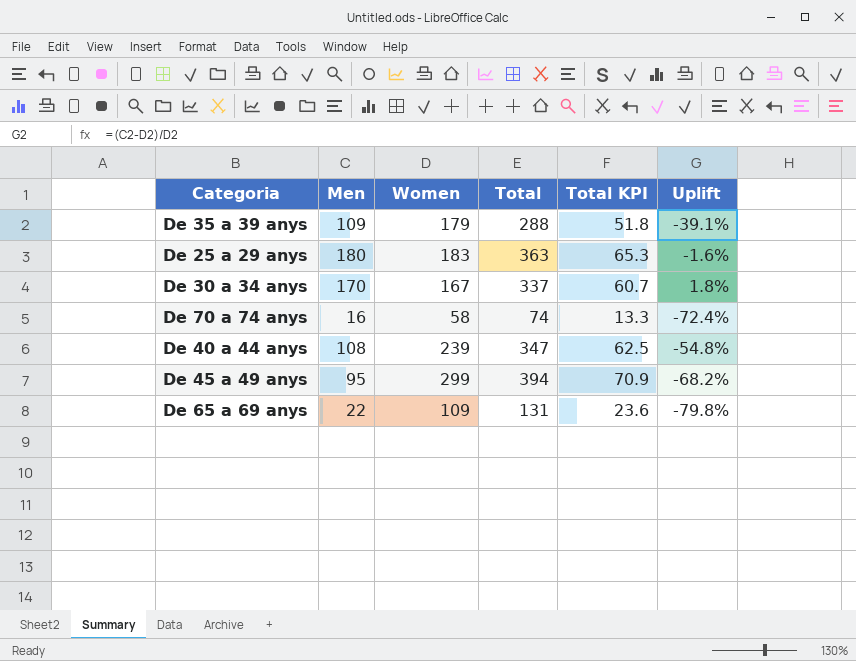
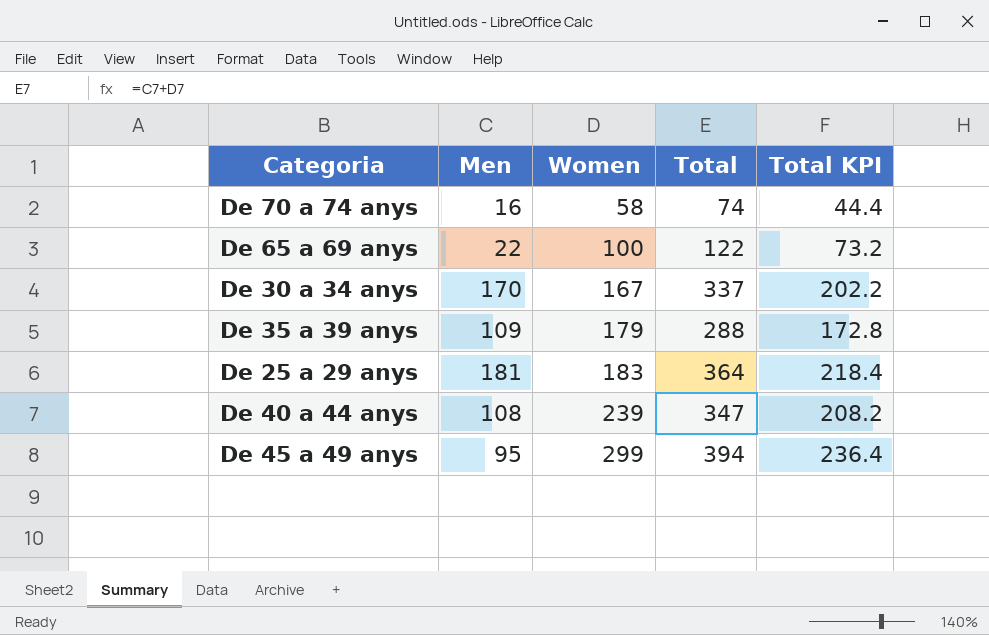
row order: none -> Women ascending
column Uplift | formula: ([Men] - [Women]) / [Women] -> none
column Total KPI | formula: [Total] * 0.18 -> [Total] * 0.6
De 65 a 69 anys | Women: 109 -> 100
De 65 a 69 anys | Total: 131 -> 122
De 25 a 29 anys | Men: 180 -> 181
De 25 a 29 anys | Total: 363 -> 364

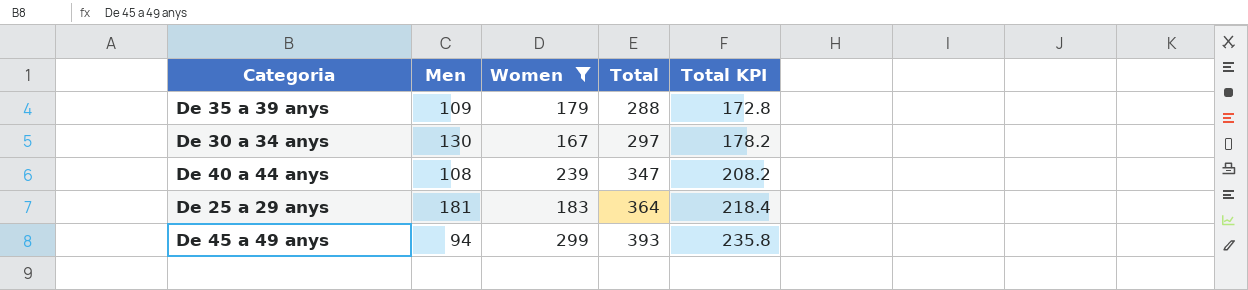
filter: none -> Women >= 167
row order: Women ascending -> Total ascending
De 30 a 34 anys | Men: 170 -> 130
De 30 a 34 anys | Total: 337 -> 297
De 30 a 34 anys | Total KPI: 202.2 -> 178.2
De 45 a 49 anys | Men: 95 -> 94
De 45 a 49 anys | Total: 394 -> 393
De 45 a 49 anys | Total KPI: 236.4 -> 235.8

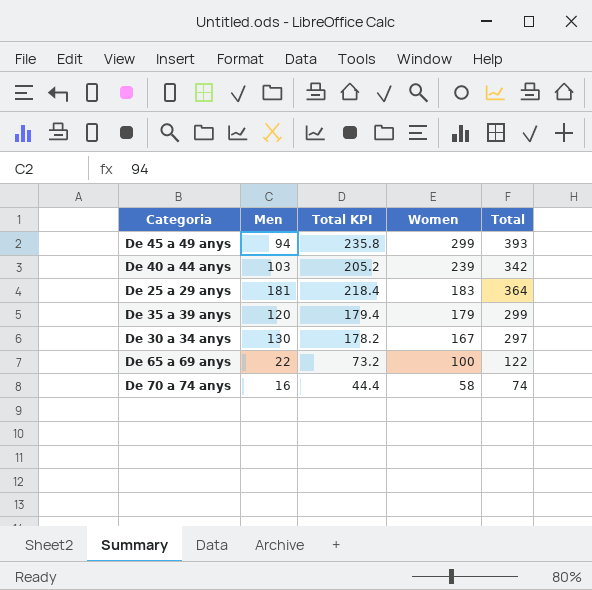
filter: Women >= 167 -> none
row order: Total ascending -> Women descending
column Total KPI | position: 5 -> 3
De 40 a 44 anys | Men: 108 -> 103
De 40 a 44 anys | Total KPI: 208.2 -> 205.2
De 40 a 44 anys | Total: 347 -> 342
De 35 a 39 anys | Men: 109 -> 120
De 35 a 39 anys | Total KPI: 172.8 -> 179.4
De 35 a 39 anys | Total: 288 -> 299

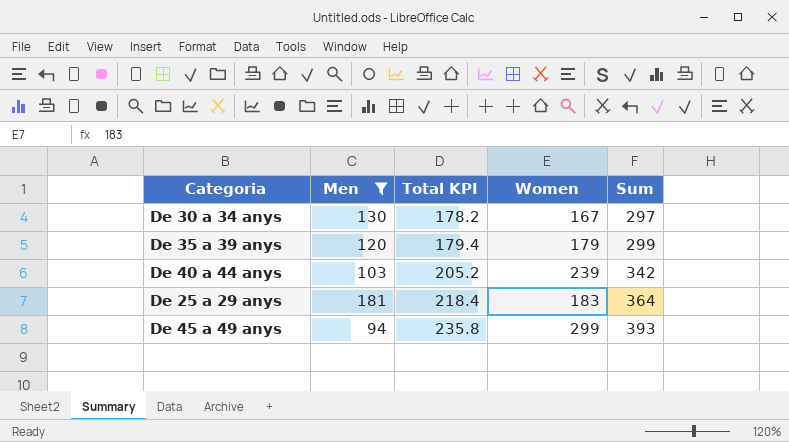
filter: none -> Men >= 94
row order: Women descending -> Total KPI ascending
column name: Total -> Sum

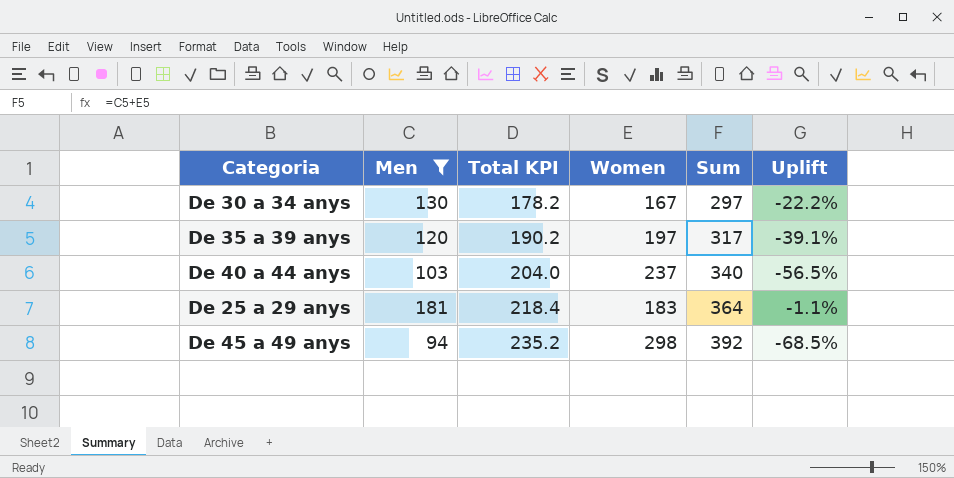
column Uplift | formula: none -> ([Men] - [Women]) / [Women]
De 35 a 39 anys | Total KPI: 179.4 -> 190.2
De 35 a 39 anys | Women: 179 -> 197
De 35 a 39 anys | Sum: 299 -> 317
De 40 a 44 anys | Total KPI: 205.2 -> 204.0
De 40 a 44 anys | Women: 239 -> 237
De 40 a 44 anys | Sum: 342 -> 340
De 45 a 49 anys | Total KPI: 235.8 -> 235.2
De 45 a 49 anys | Women: 299 -> 298
De 45 a 49 anys | Sum: 393 -> 392

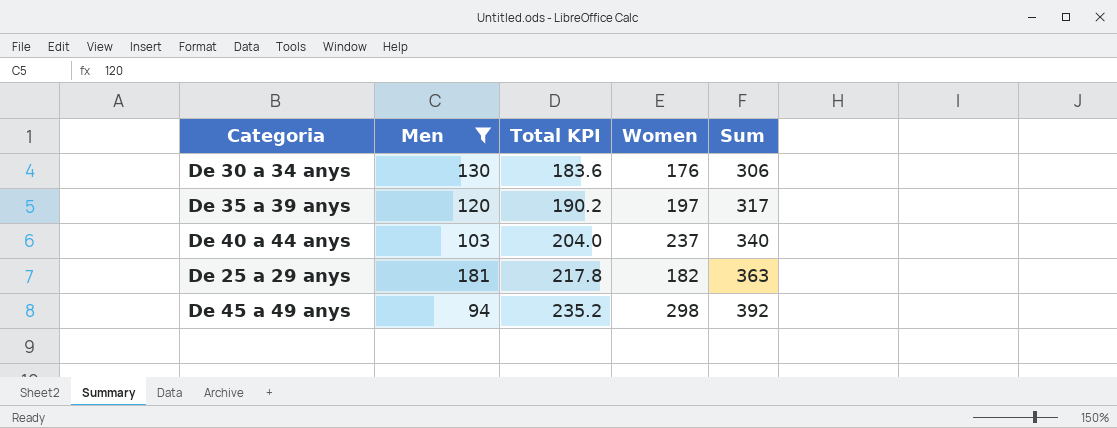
column Uplift | formula: ([Men] - [Women]) / [Women] -> none
De 30 a 34 anys | Total KPI: 178.2 -> 183.6
De 30 a 34 anys | Women: 167 -> 176
De 30 a 34 anys | Sum: 297 -> 306
De 25 a 29 anys | Total KPI: 218.4 -> 217.8
De 25 a 29 anys | Women: 183 -> 182
De 25 a 29 anys | Sum: 364 -> 363

